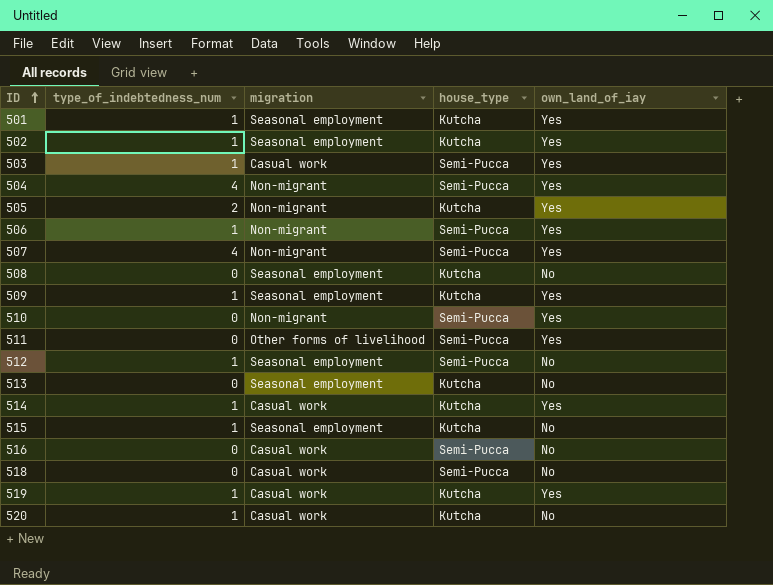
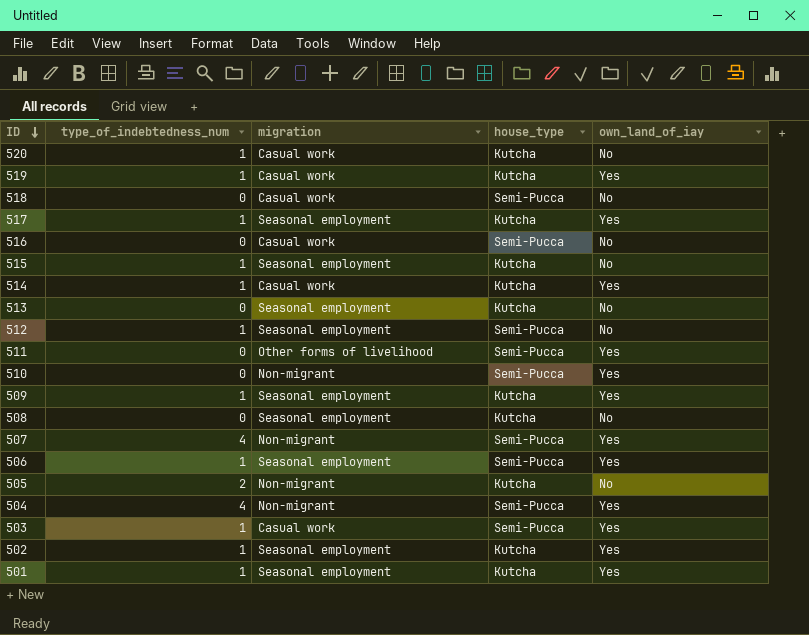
row order: ID ascending -> ID descending
row 517: none -> 1 | Seasonal employment | Kutcha | Yes
506 | migration: Non-migrant -> Seasonal employment
505 | own_land_of_iay: Yes -> No

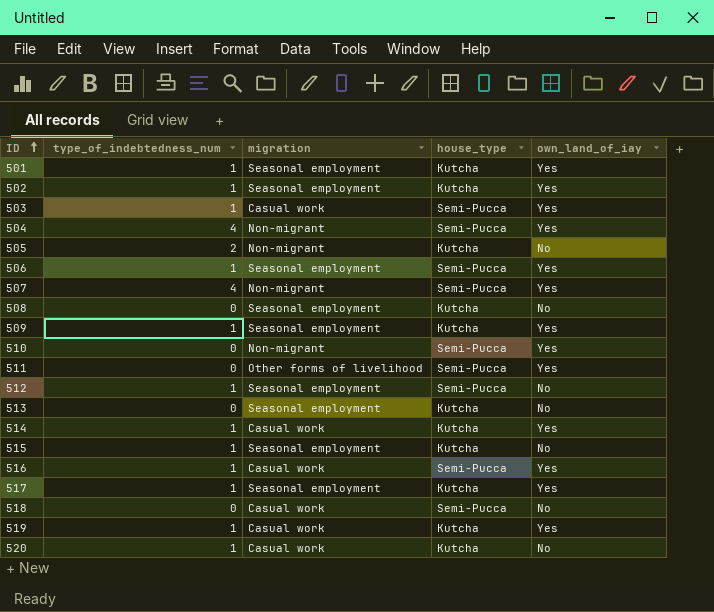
row order: ID descending -> ID ascending
516 | type_of_indebtedness_num: 0 -> 1
516 | own_land_of_iay: No -> Yes

